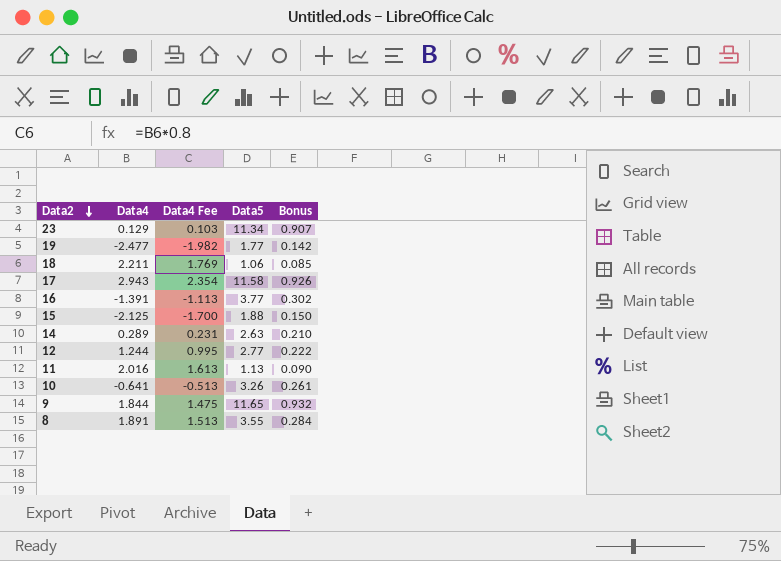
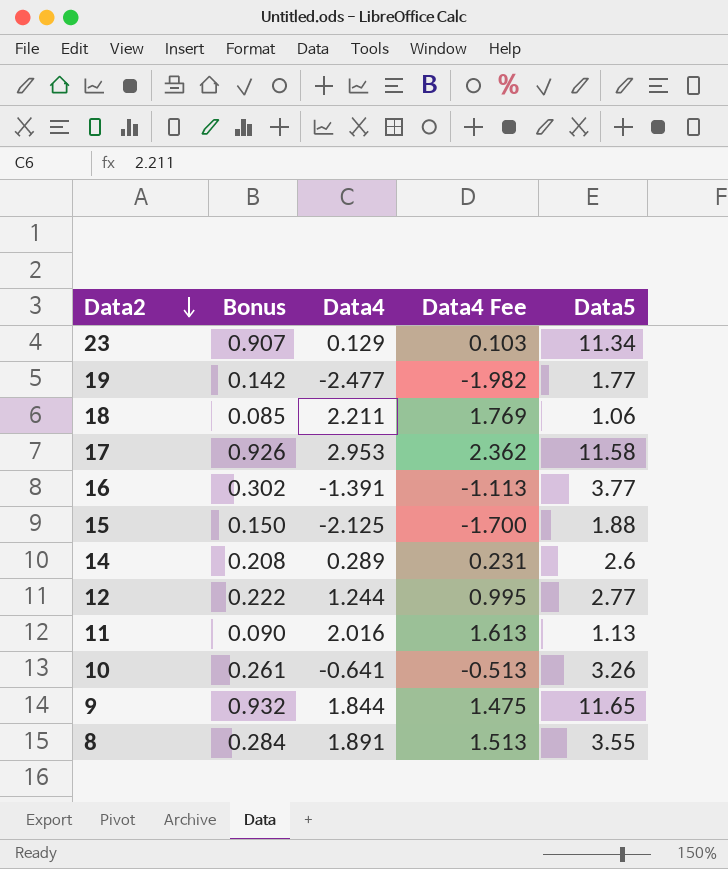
column Bonus | position: 5 -> 2
17 | Data4: 2.943 -> 2.953
17 | Data4 Fee: 2.354 -> 2.362
14 | Bonus: 0.210 -> 0.208
14 | Data5: 2.63 -> 2.6

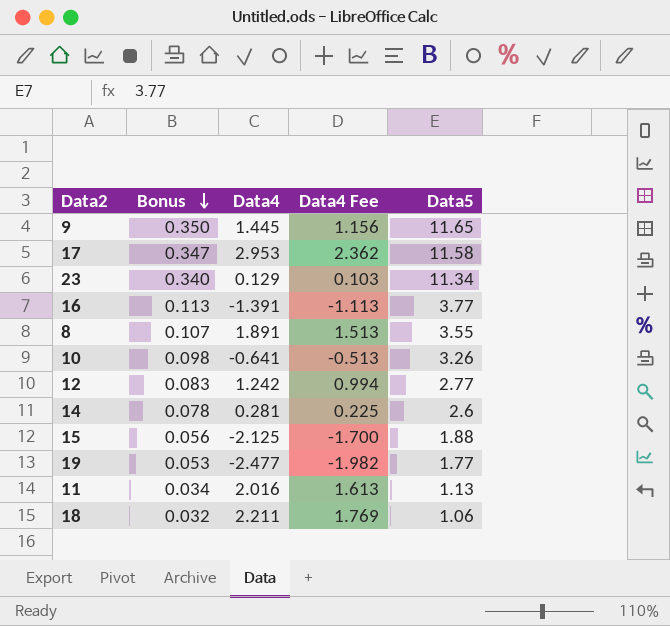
row order: Data2 descending -> Bonus descending
column Bonus | formula: [Data5] * 0.08 -> [Data5] * 0.03
9 | Data4: 1.844 -> 1.445
9 | Data4 Fee: 1.475 -> 1.156
12 | Data4: 1.244 -> 1.242
12 | Data4 Fee: 0.995 -> 0.994
14 | Data4: 0.289 -> 0.281
14 | Data4 Fee: 0.231 -> 0.225

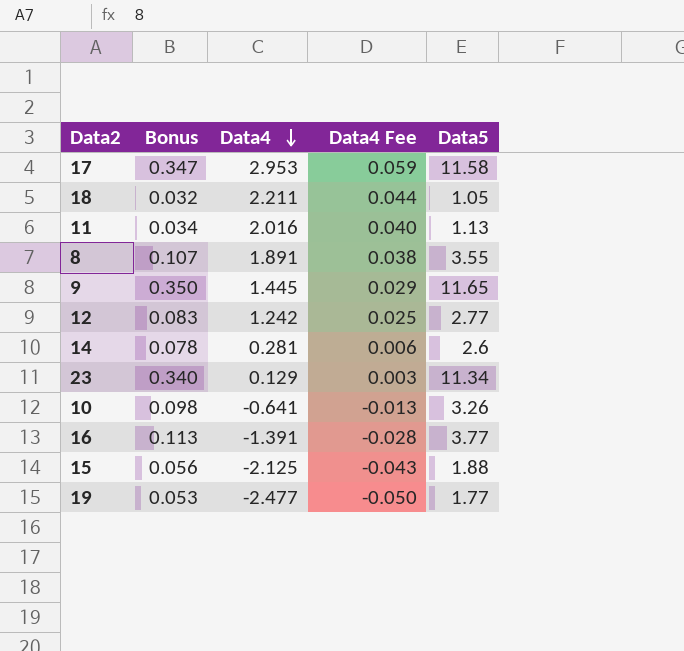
row order: Bonus descending -> Data4 descending
column Data4 Fee | formula: [Data4] * 0.8 -> [Data4] * 0.02
18 | Data5: 1.06 -> 1.05

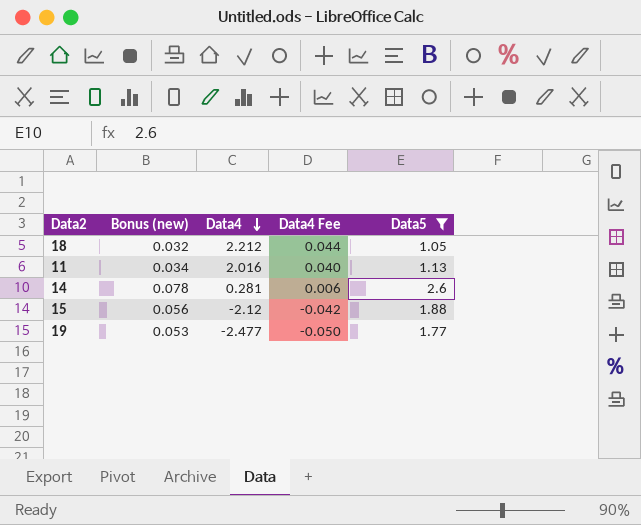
filter: none -> Data5 <= 2.6
column name: Bonus -> Bonus (new)
18 | Data4: 2.211 -> 2.212
15 | Data4: -2.125 -> -2.12
15 | Data4 Fee: -0.043 -> -0.042

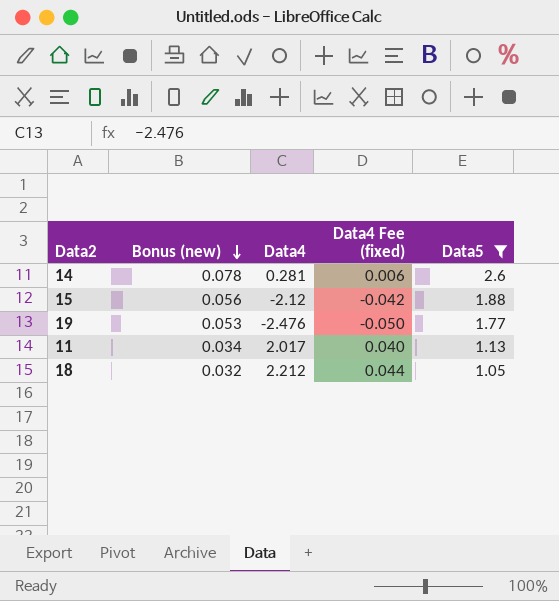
row order: Data4 descending -> Bonus (new) descending
column name: Data4 Fee -> Data4 Fee (fixed)
19 | Data4: -2.477 -> -2.476
11 | Data4: 2.016 -> 2.017

